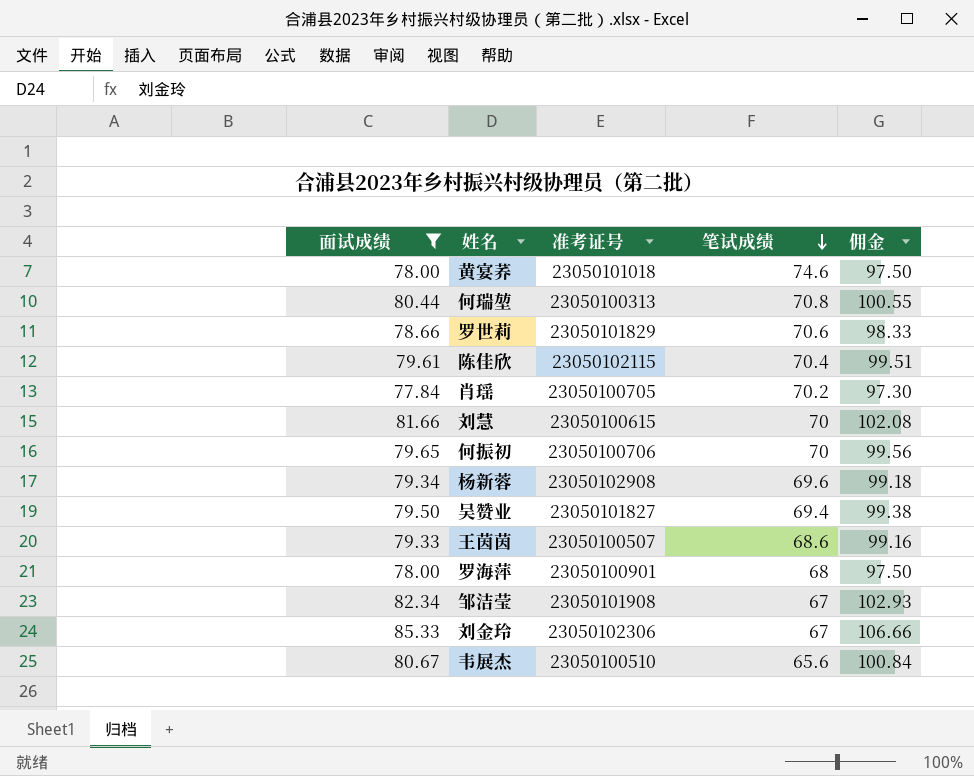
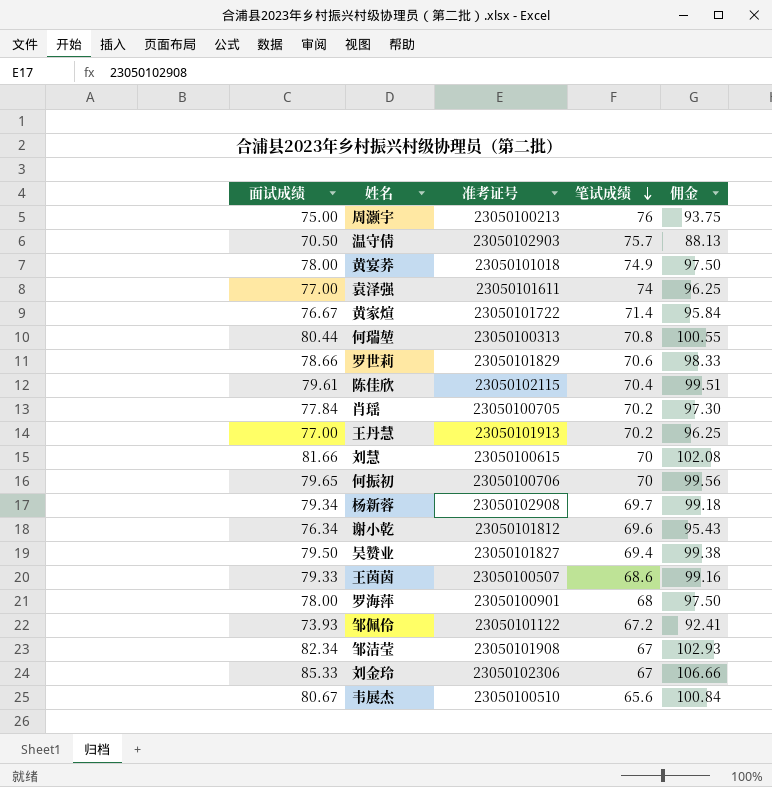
filter: 面试成绩 >= 77.84 -> none
黄宴荞 | 笔试成绩: 74.6 -> 74.9
杨新蓉 | 笔试成绩: 69.6 -> 69.7

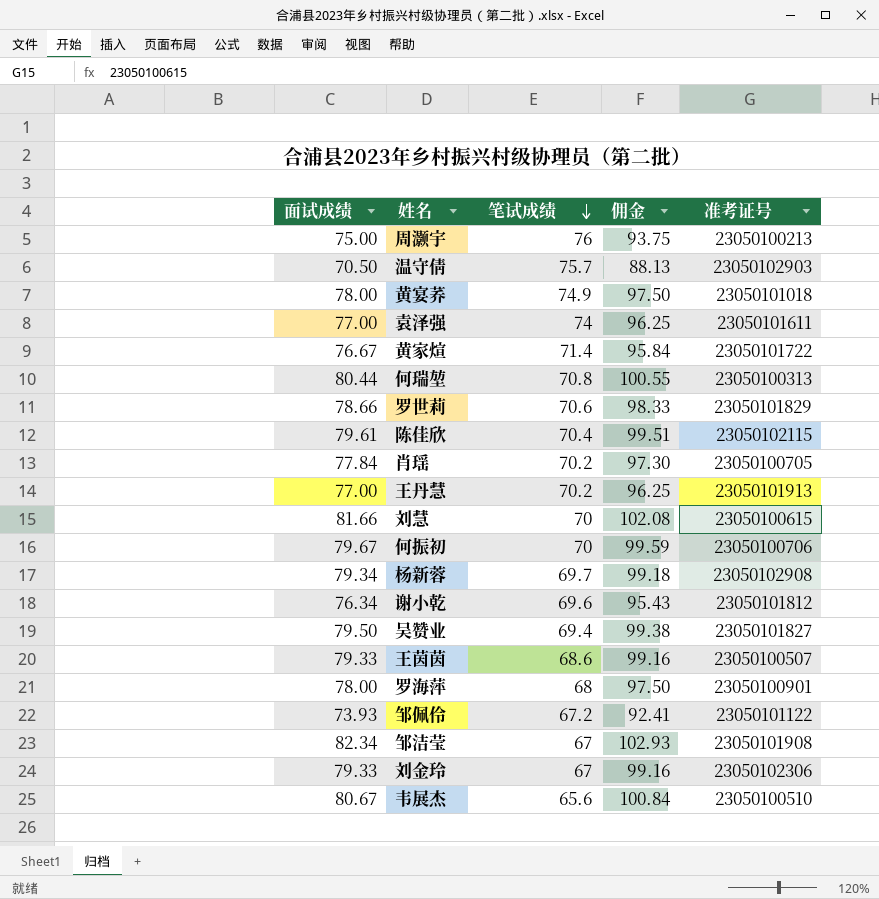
column 准考证号 | position: 3 -> 5
何振初 | 面试成绩: 79.65 -> 79.67
何振初 | 佣金: 99.56 -> 99.59
刘金玲 | 面试成绩: 85.33 -> 79.33
刘金玲 | 佣金: 106.66 -> 99.16

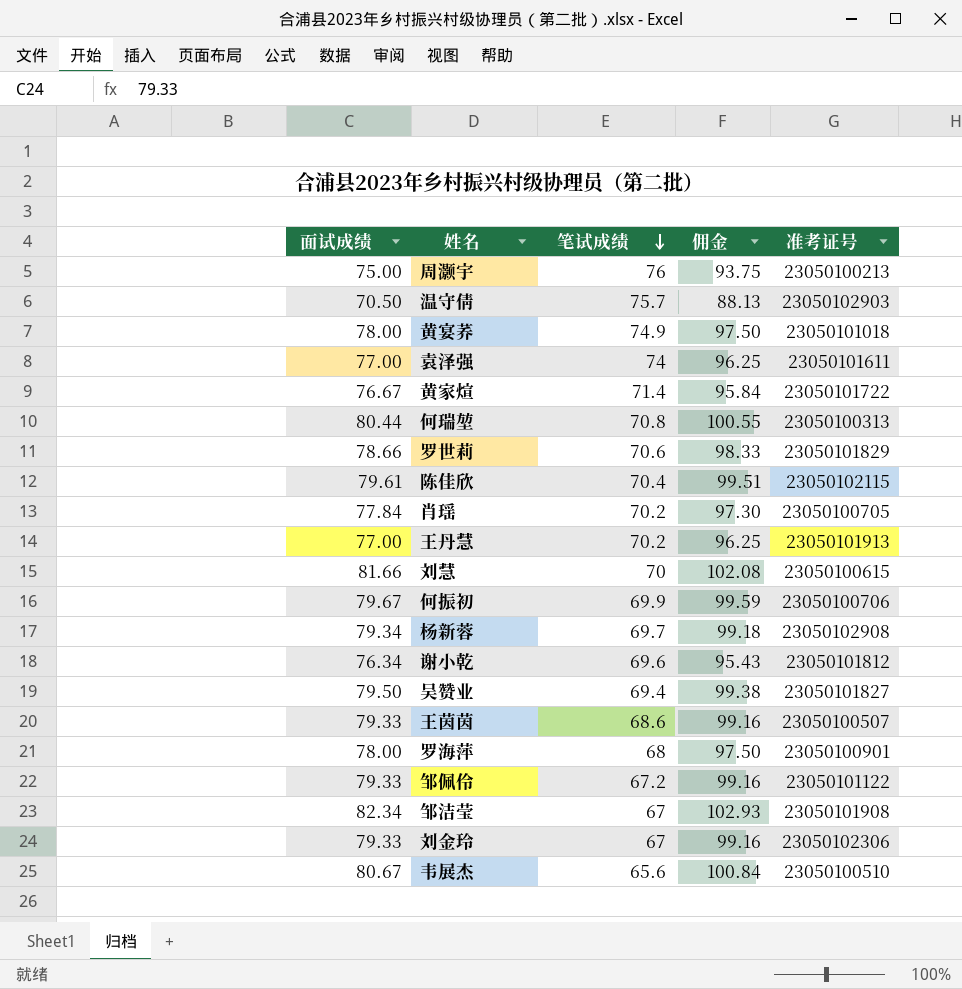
何振初 | 笔试成绩: 70 -> 69.9
邹佩伶 | 面试成绩: 73.93 -> 79.33
邹佩伶 | 佣金: 92.41 -> 99.16

